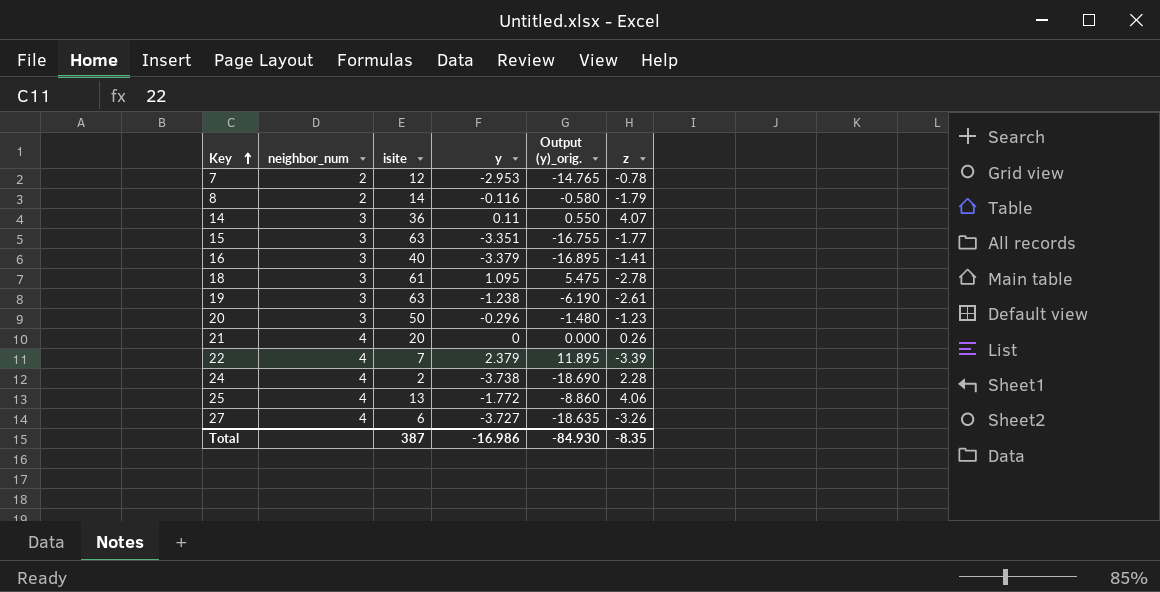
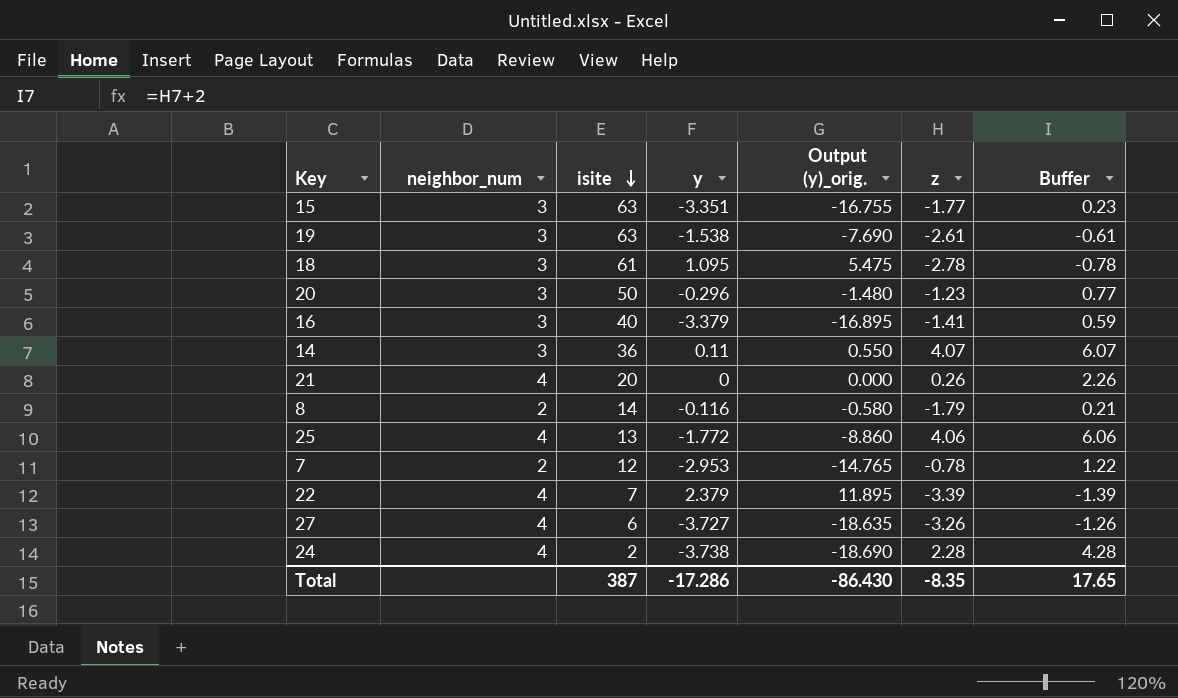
row order: Key ascending -> isite descending
column Buffer | formula: none -> [z] + 2
19 | y: -1.238 -> -1.538
19 | Output (y)_orig.: -6.190 -> -7.690
Total | y: -16.986 -> -17.286
Total | Output (y)_orig.: -84.930 -> -86.430

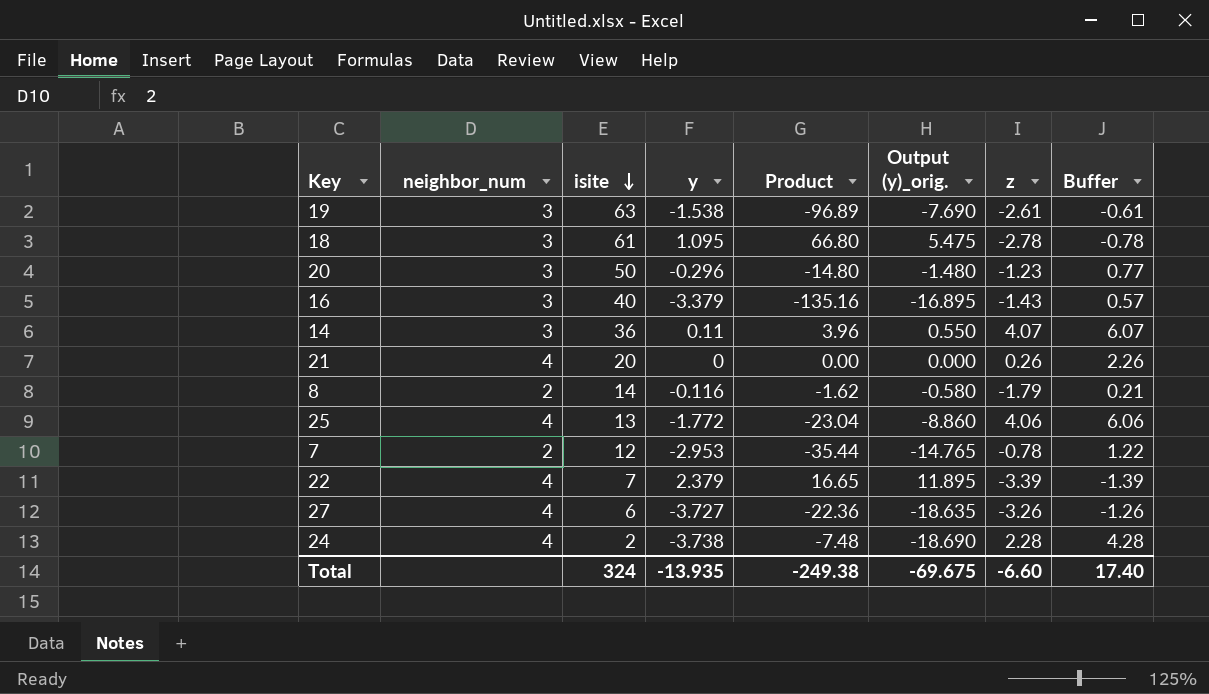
column Product | formula: none -> [isite] * [y]
row 15: 3 | 63 | -3.351 | -16.755 | -1.77 | 0.23 -> none
16 | z: -1.41 -> -1.43
16 | Buffer: 0.59 -> 0.57
Total | isite: 387 -> 324
Total | y: -17.286 -> -13.935
Total | Output (y)_orig.: -86.430 -> -69.675
Total | z: -8.35 -> -6.60
Total | Buffer: 17.65 -> 17.40

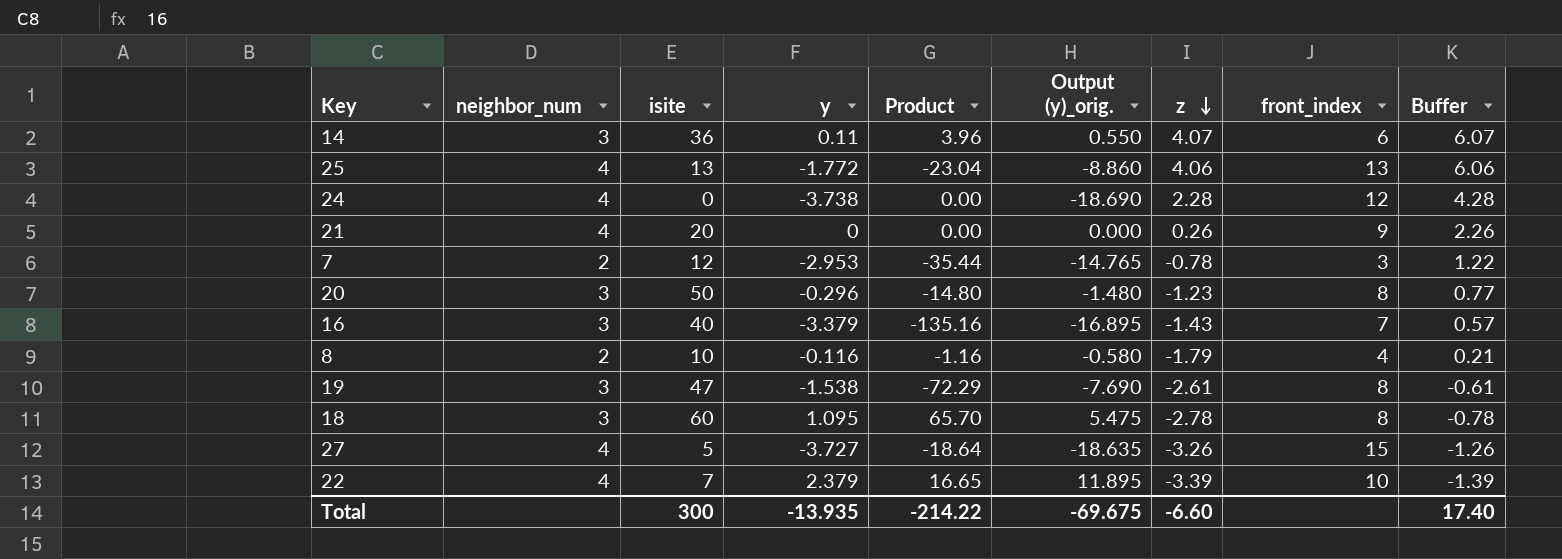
row order: isite descending -> z descending
column front_index | position: none -> 8
24 | isite: 2 -> 0
24 | Product: -7.48 -> 0.00
8 | isite: 14 -> 10
8 | Product: -1.62 -> -1.16
19 | isite: 63 -> 47
19 | Product: -96.89 -> -72.29
18 | isite: 61 -> 60
18 | Product: 66.80 -> 65.70
27 | isite: 6 -> 5
27 | Product: -22.36 -> -18.64
Total | isite: 324 -> 300
Total | Product: -249.38 -> -214.22

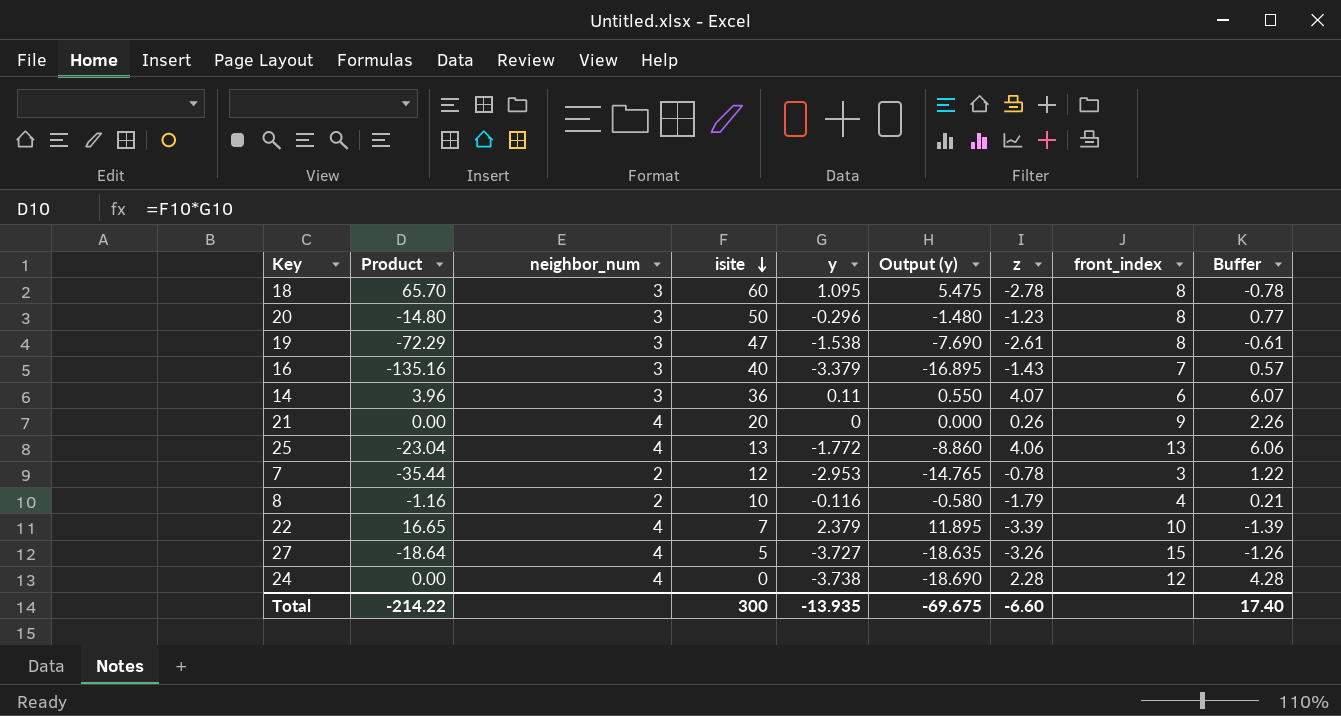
row order: z descending -> isite descending
column Product | position: 5 -> 2
column name: Output (y)_orig. -> Output (y)

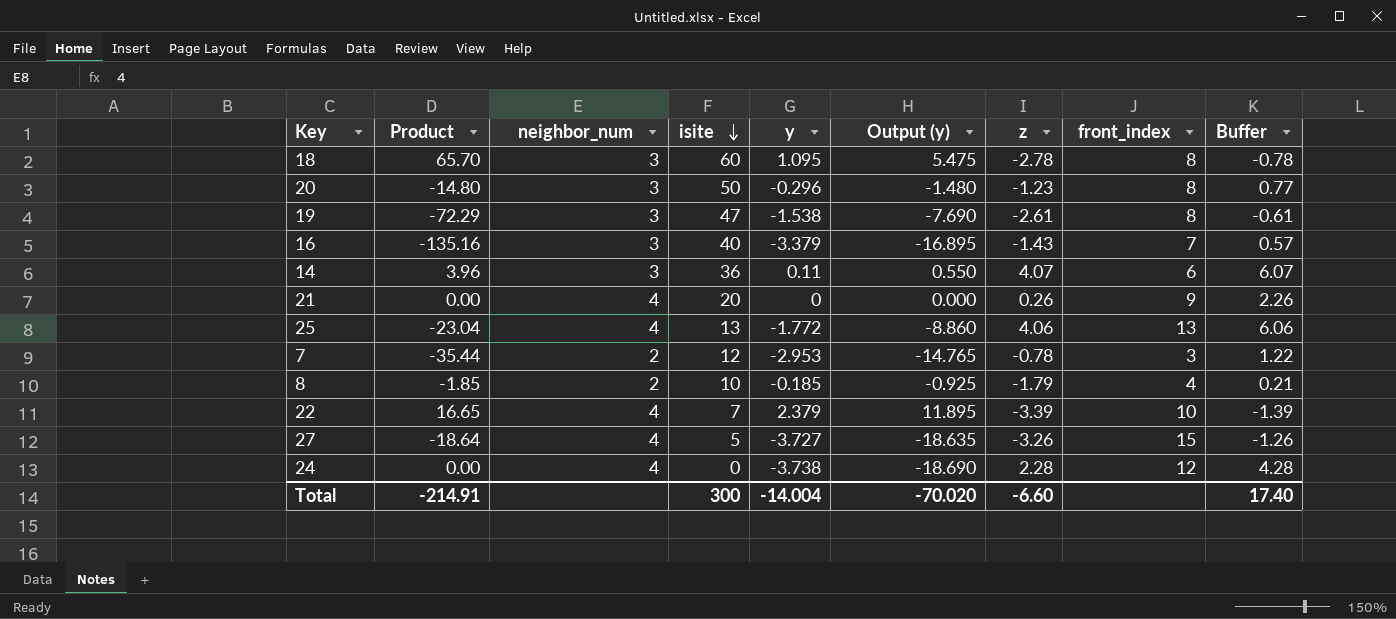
8 | Product: -1.16 -> -1.85
8 | y: -0.116 -> -0.185
8 | Output (y): -0.580 -> -0.925
Total | Product: -214.22 -> -214.91
Total | y: -13.935 -> -14.004
Total | Output (y): -69.675 -> -70.020

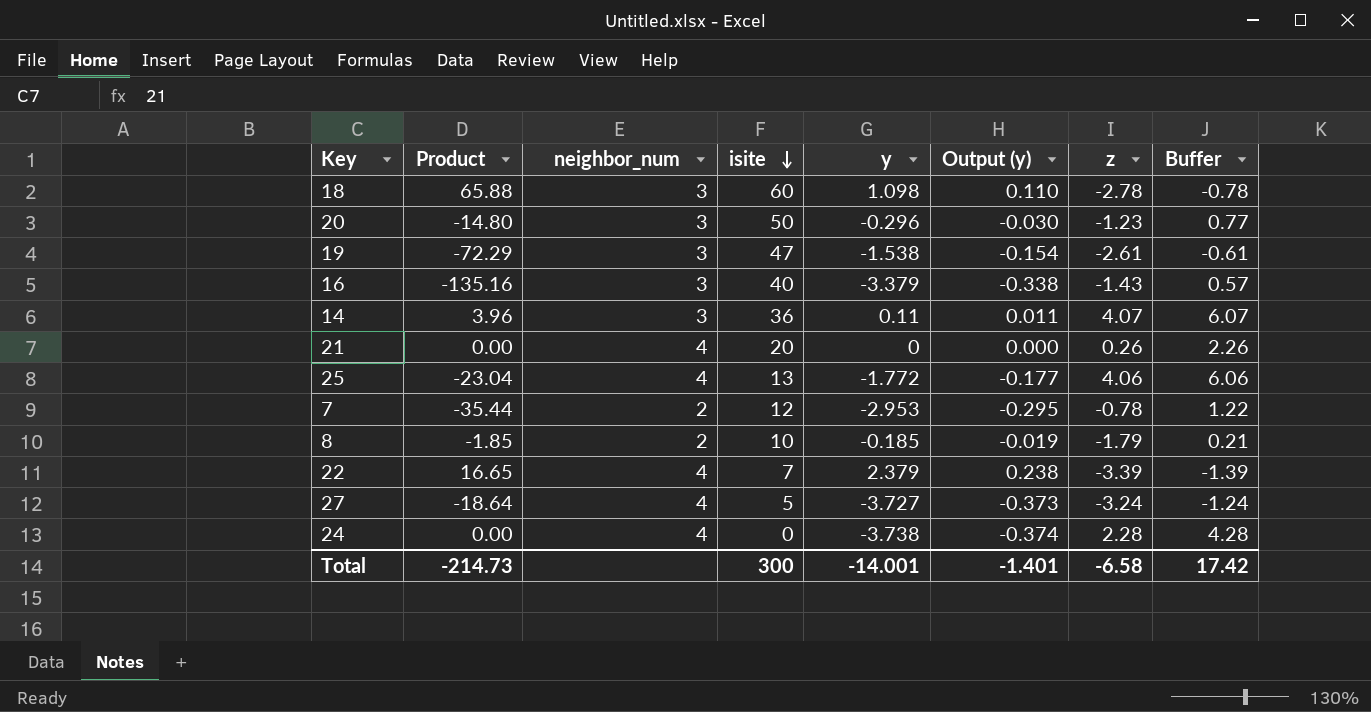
column front_index | position: 8 -> none
column Output (y) | formula: [y] * 5 -> [y] * 0.1
18 | Product: 65.70 -> 65.88
18 | y: 1.095 -> 1.098
27 | z: -3.26 -> -3.24
27 | Buffer: -1.26 -> -1.24
Total | Product: -214.91 -> -214.73
Total | y: -14.004 -> -14.001
Total | Output (y): -70.020 -> -1.401
Total | z: -6.60 -> -6.58
Total | Buffer: 17.40 -> 17.42

